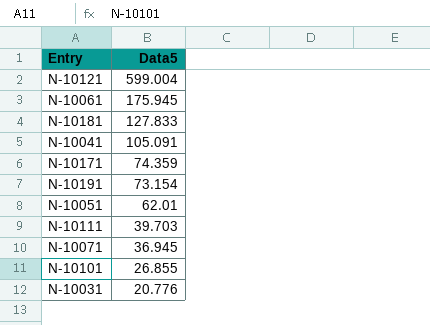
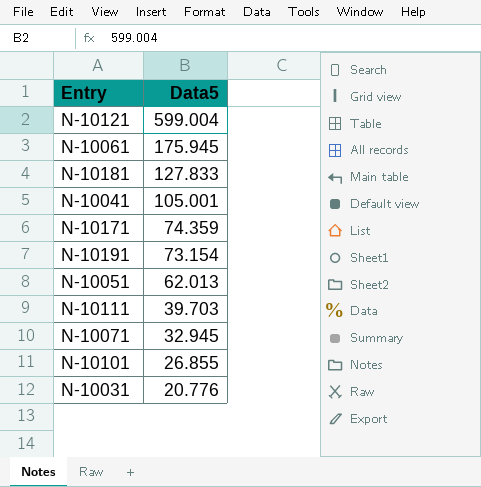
N-10041 | Data5: 105.091 -> 105.001
N-10051 | Data5: 62.01 -> 62.013
N-10071 | Data5: 36.945 -> 32.945

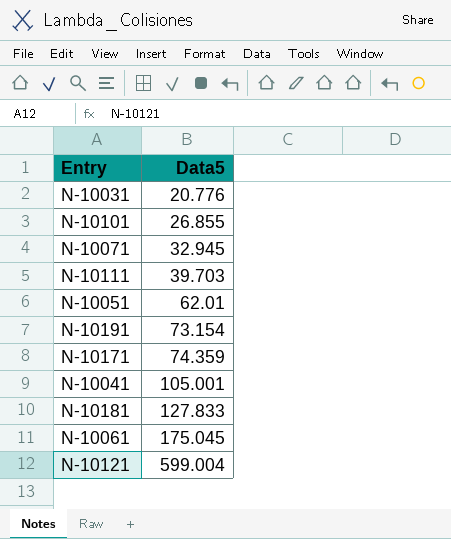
row order: Data5 descending -> Data5 ascending
N-10051 | Data5: 62.013 -> 62.01
N-10061 | Data5: 175.945 -> 175.045

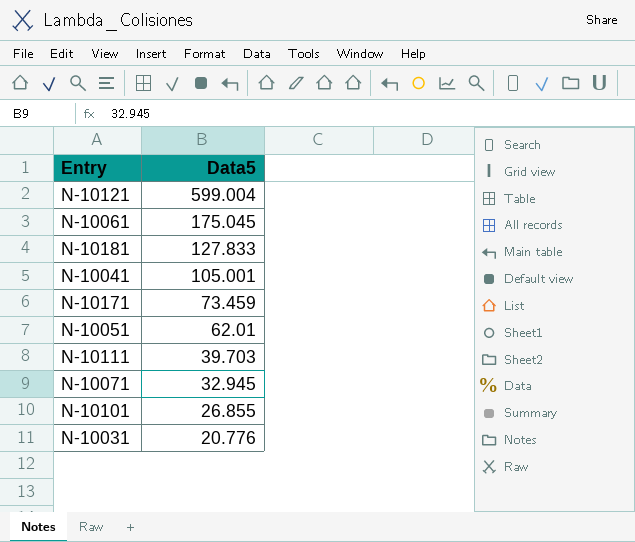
row order: Data5 ascending -> Data5 descending
row N-10191: 73.154 -> none
N-10171 | Data5: 74.359 -> 73.459

